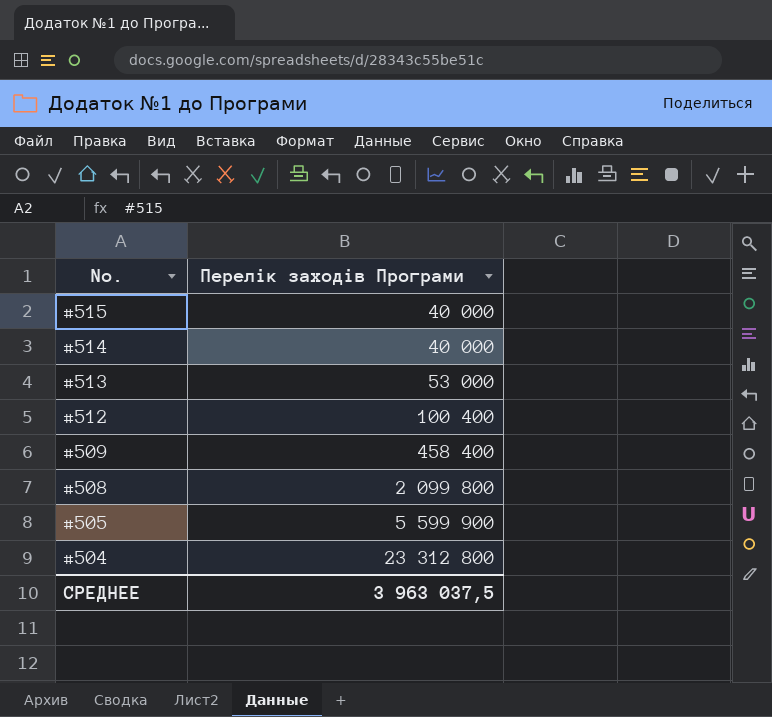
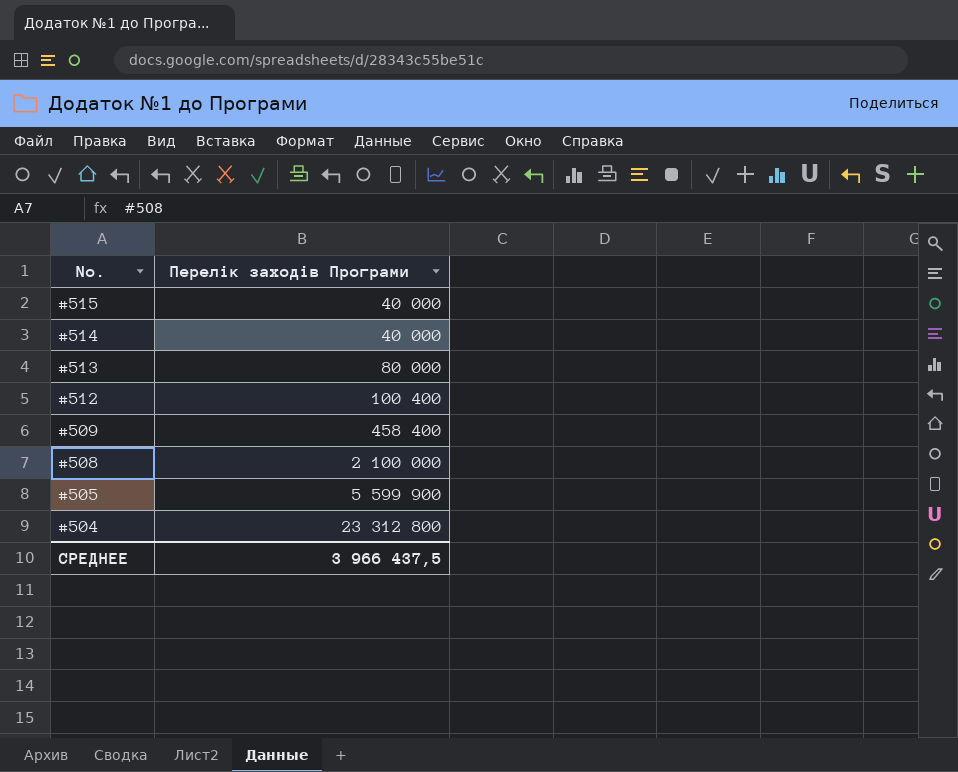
#513 | Перелік заходів Програми: 53 000 -> 80 000
#508 | Перелік заходів Програми: 2 099 800 -> 2 100 000
СРЕДНЕЕ | Перелік заходів Програми: 3 963 037,5 -> 3 966 437,5

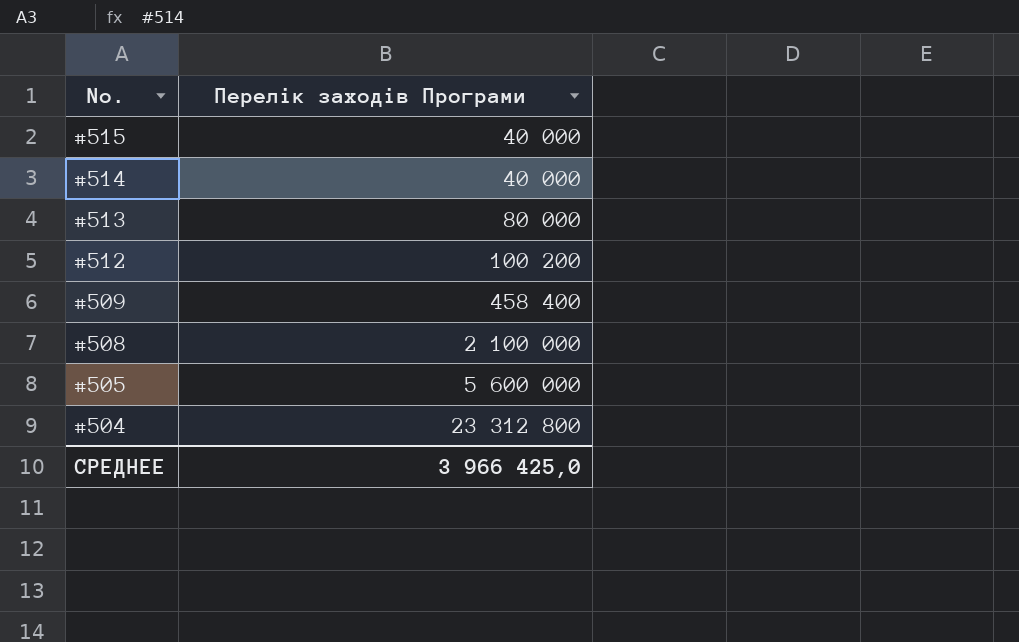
#512 | Перелік заходів Програми: 100 400 -> 100 200
#505 | Перелік заходів Програми: 5 599 900 -> 5 600 000
СРЕДНЕЕ | Перелік заходів Програми: 3 966 437,5 -> 3 966 425,0

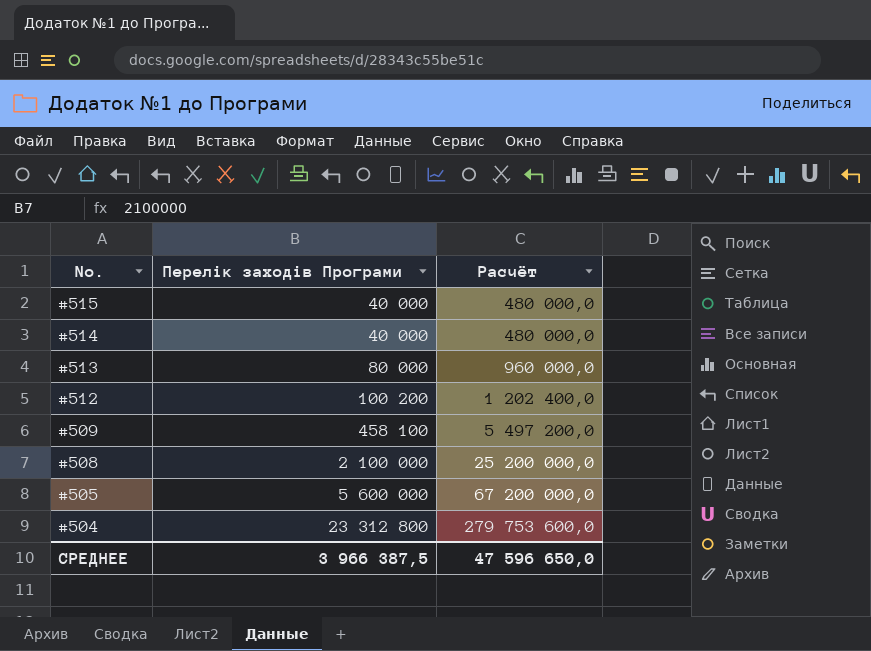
column Расчёт | formula: none -> [Перелік заходів Програми] * 12
#509 | Перелік заходів Програми: 458 400 -> 458 100
СРЕДНЕЕ | Перелік заходів Програми: 3 966 425,0 -> 3 966 387,5

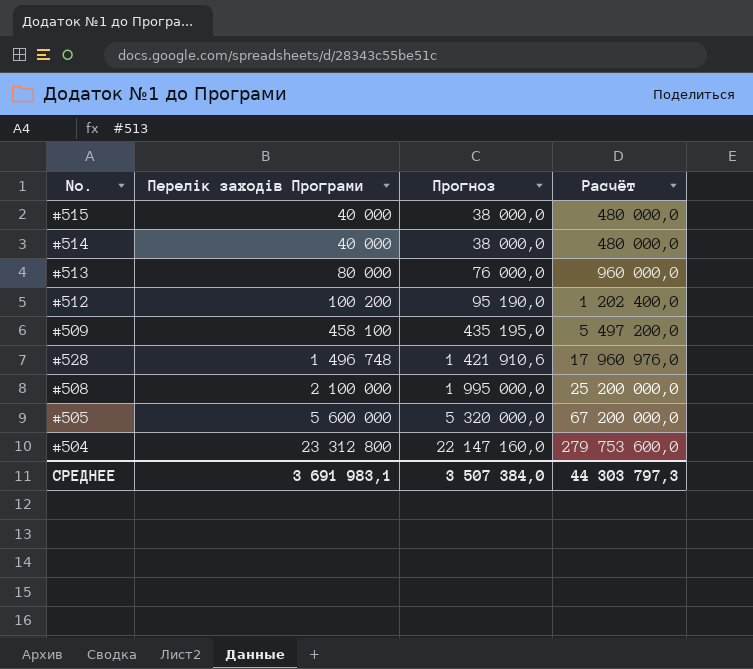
column Прогноз | formula: none -> [Перелік заходів Програми] * 0,95
row #528: none -> 1 496 748 | 1 421 910,6 | 17 960 976,0
СРЕДНЕЕ | Перелік заходів Програми: 3 966 387,5 -> 3 691 983,1
СРЕДНЕЕ | Расчёт: 47 596 650,0 -> 44 303 797,3

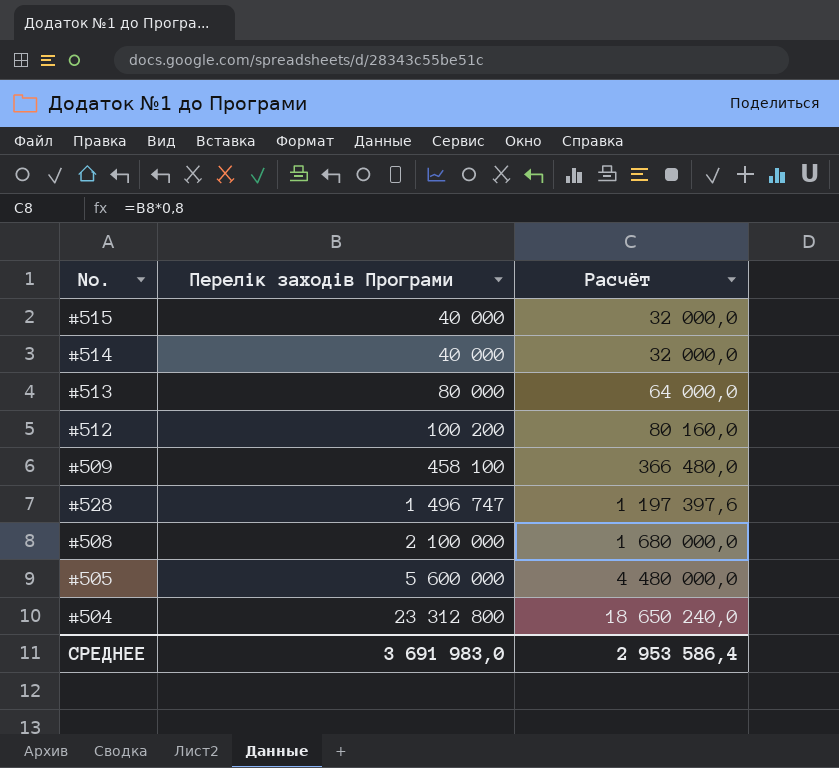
column Прогноз | formula: [Перелік заходів Програми] * 0,95 -> none
column Расчёт | formula: [Перелік заходів Програми] * 12 -> [Перелік заходів Програми] * 0,8
#528 | Перелік заходів Програми: 1 496 748 -> 1 496 747
СРЕДНЕЕ | Перелік заходів Програми: 3 691 983,1 -> 3 691 983,0
СРЕДНЕЕ | Расчёт: 44 303 797,3 -> 2 953 586,4

